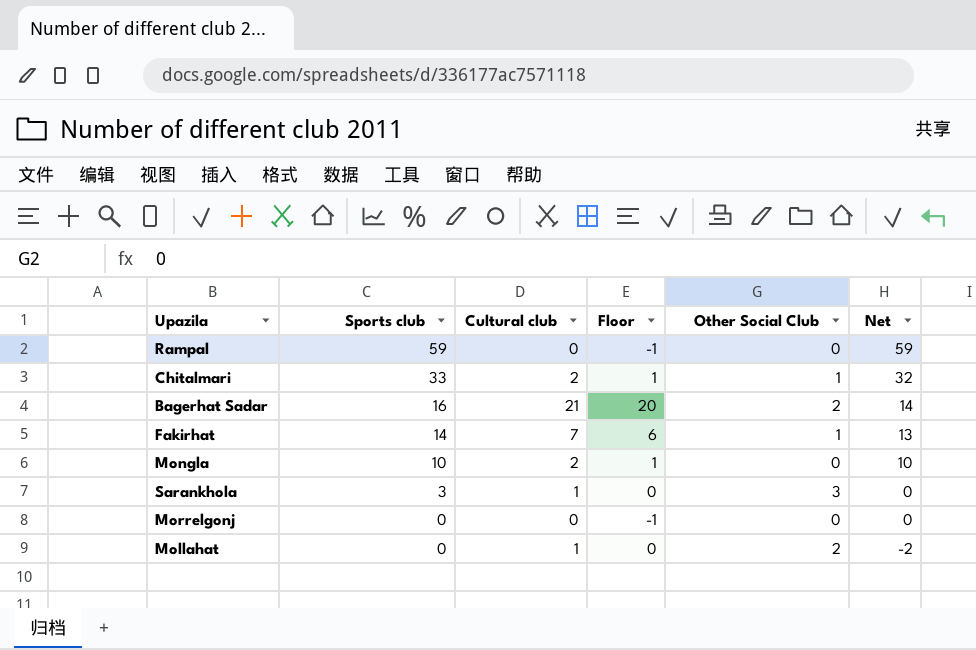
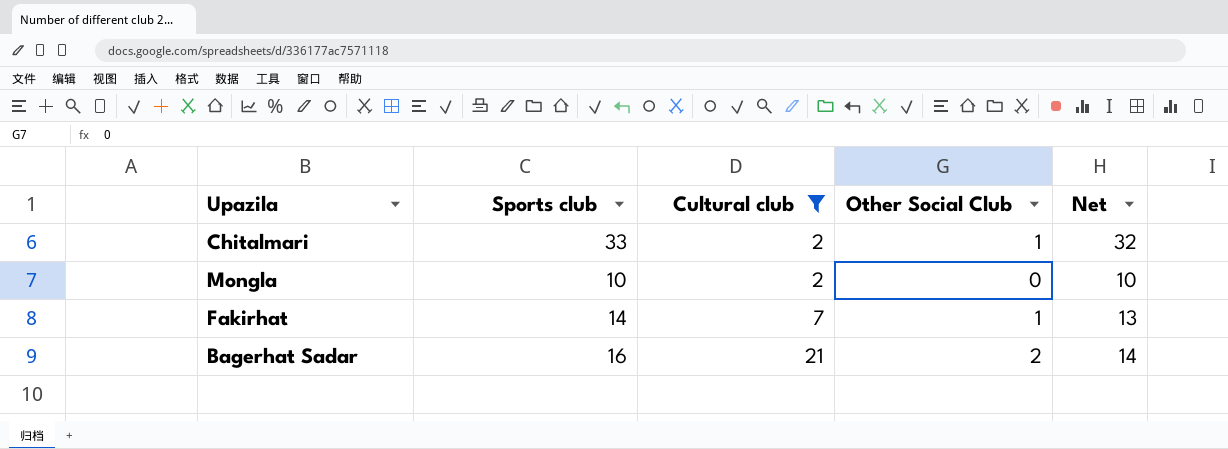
filter: none -> Cultural club >= 2
row order: Sports club descending -> Cultural club ascending
column Floor | formula: [Cultural club] - 1 -> none

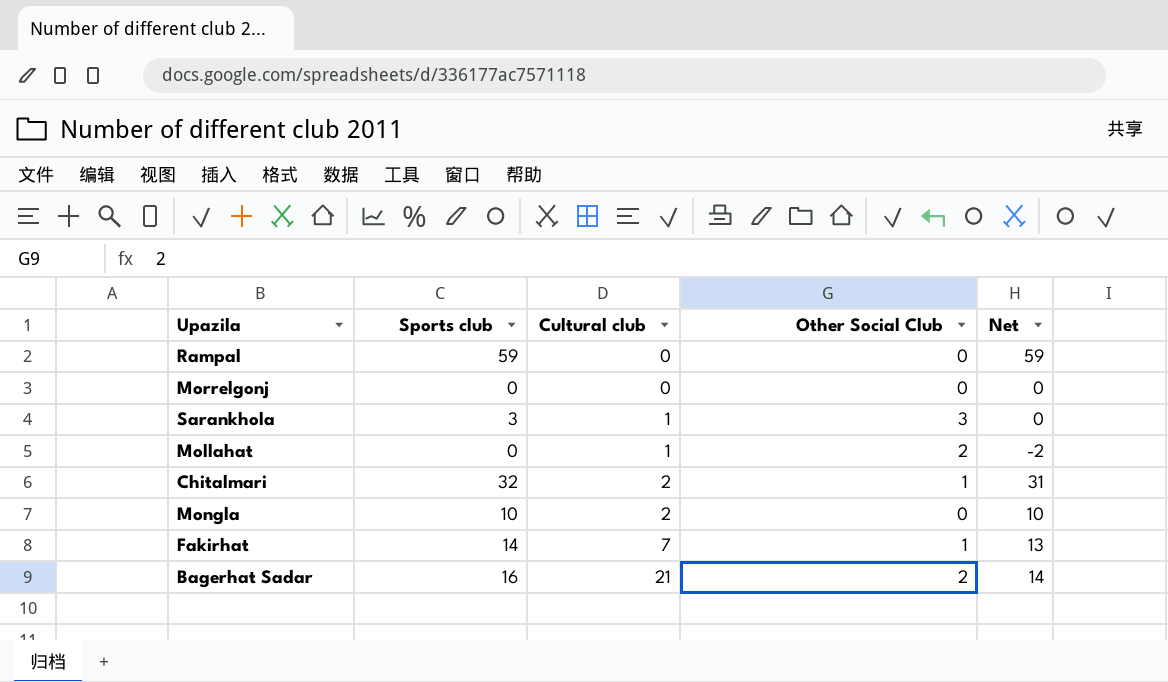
filter: Cultural club >= 2 -> none
Chitalmari | Sports club: 33 -> 32
Chitalmari | Net: 32 -> 31

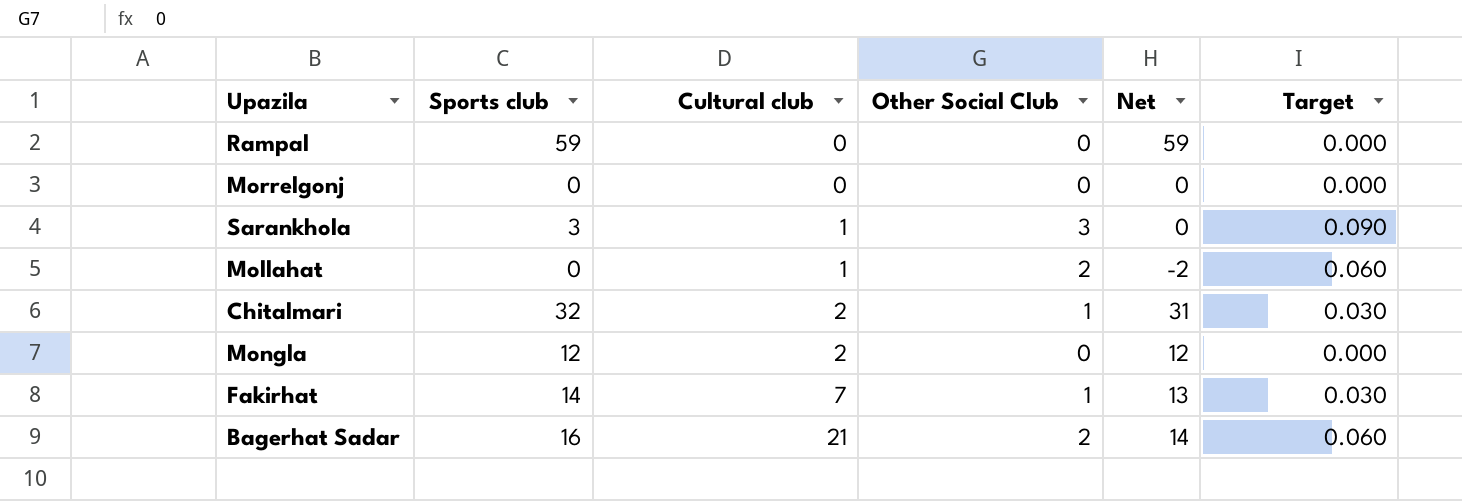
column Target | formula: none -> [Other Social Club] * 0.03
Mongla | Sports club: 10 -> 12
Mongla | Net: 10 -> 12

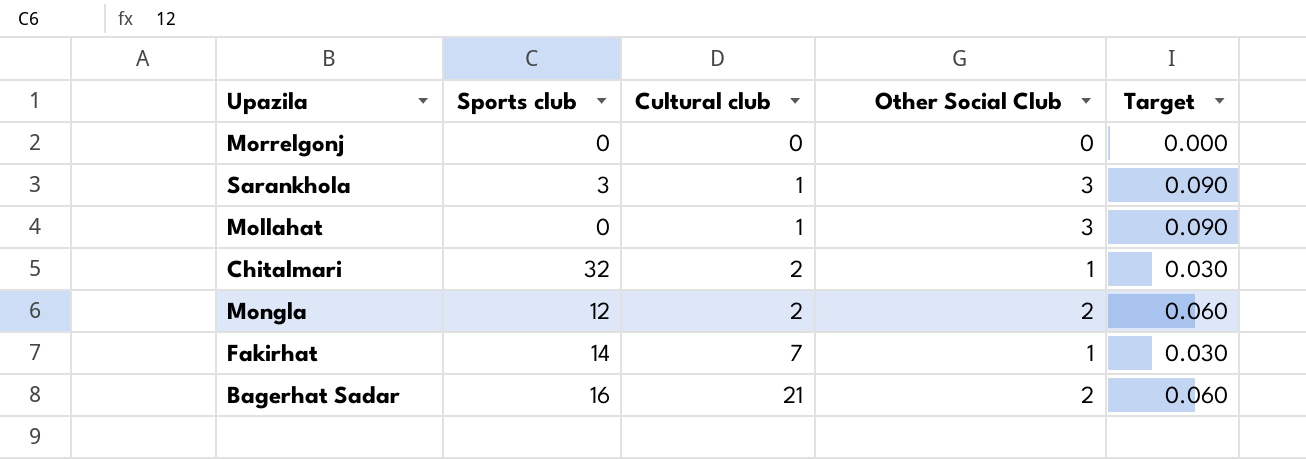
column Net | formula: [Sports club] - [Other Social Club] -> none
row Rampal: 59 | 0 | 0 | 59 | 0.000 -> none
Mollahat | Other Social Club: 2 -> 3
Mollahat | Target: 0.060 -> 0.090
Mongla | Other Social Club: 0 -> 2
Mongla | Target: 0.000 -> 0.060

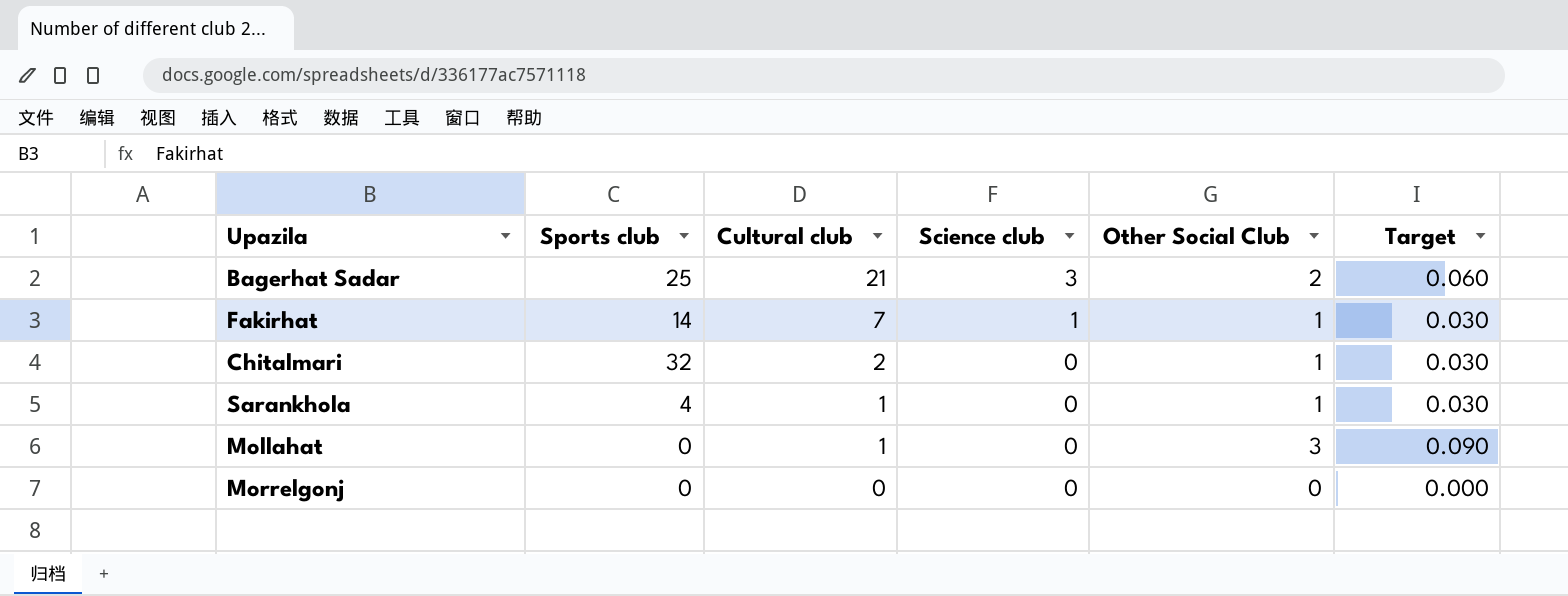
row order: Cultural club ascending -> Cultural club descending
column Science club | position: none -> 4
row Mongla: 12 | 2 | 2 | 0.060 -> none
Bagerhat Sadar | Sports club: 16 -> 25
Sarankhola | Sports club: 3 -> 4
Sarankhola | Other Social Club: 3 -> 1
Sarankhola | Target: 0.090 -> 0.030

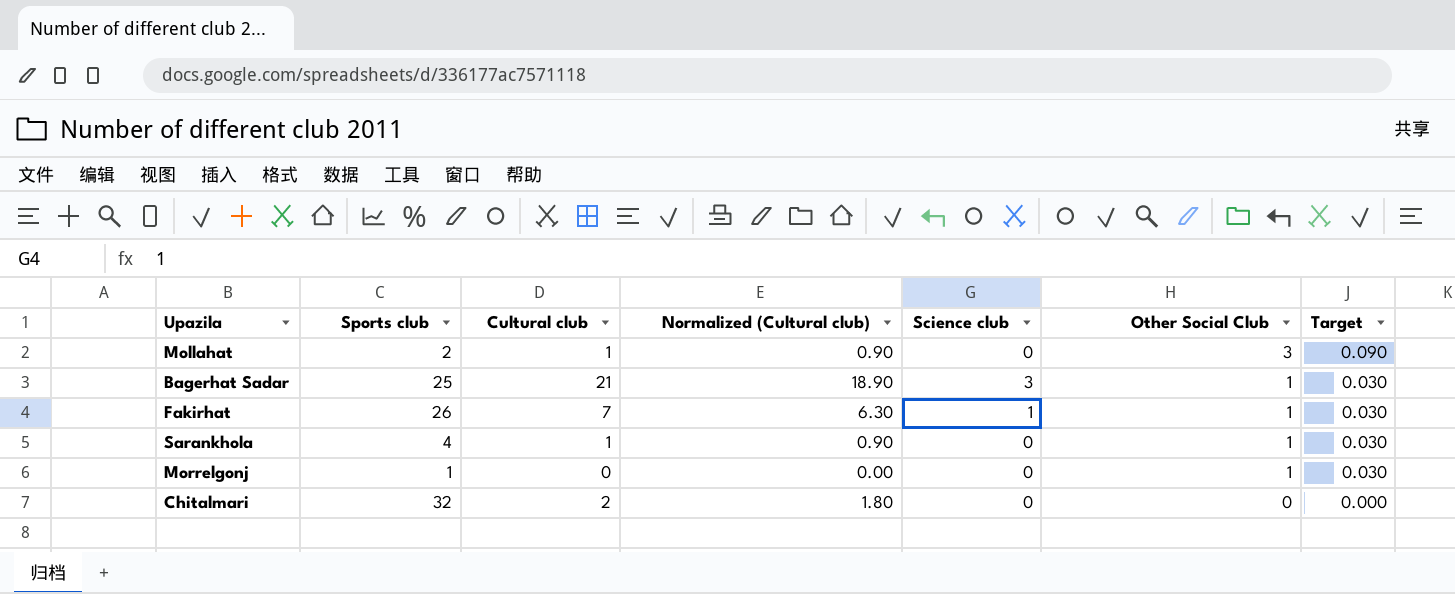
row order: Cultural club descending -> Other Social Club descending
column Normalized (Cultural club) | formula: none -> [Cultural club] * 0.9
Mollahat | Sports club: 0 -> 2
Bagerhat Sadar | Other Social Club: 2 -> 1
Bagerhat Sadar | Target: 0.060 -> 0.030
Fakirhat | Sports club: 14 -> 26
Morrelgonj | Sports club: 0 -> 1
Morrelgonj | Other Social Club: 0 -> 1
Morrelgonj | Target: 0.000 -> 0.030
Chitalmari | Other Social Club: 1 -> 0
Chitalmari | Target: 0.030 -> 0.000

